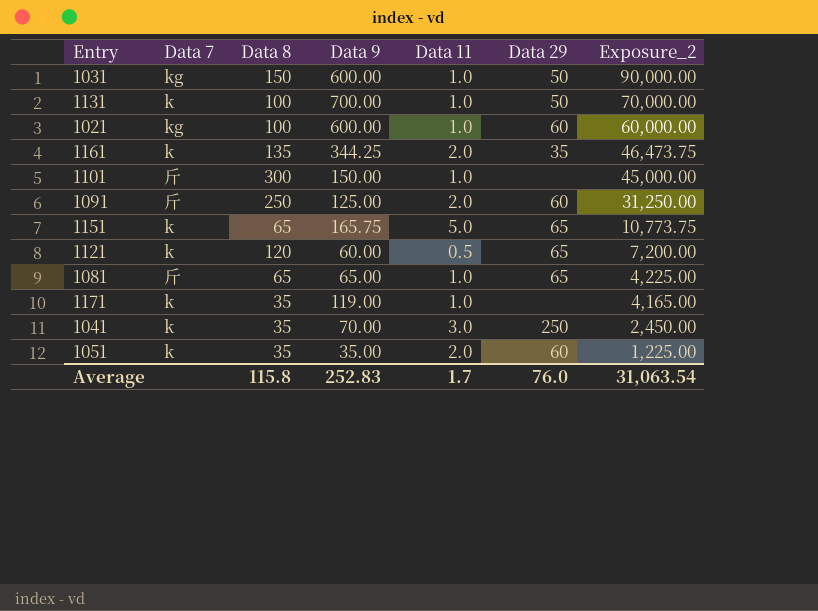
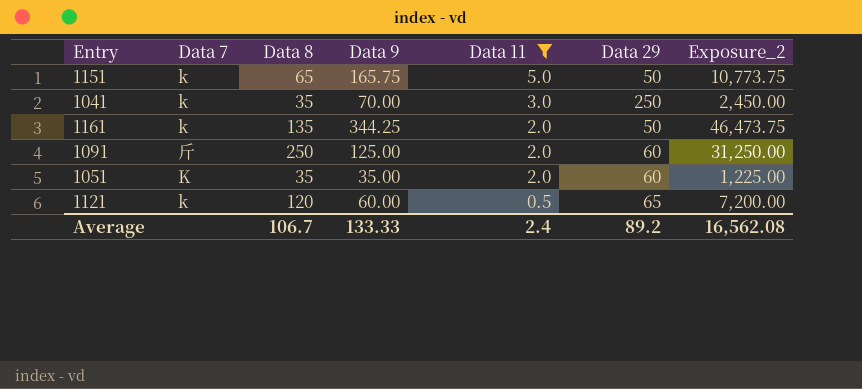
filter: none -> Data 11 != 1.0
row order: Exposure_2 descending -> Data 11 descending
1151 | Data 29: 65 -> 50
1161 | Data 29: 35 -> 50
1051 | Data 7: k -> K
Average | Data 8: 115.8 -> 106.7
Average | Data 9: 252.83 -> 133.33
Average | Data 11: 1.7 -> 2.4
Average | Data 29: 76.0 -> 89.2
Average | Exposure_2: 31,063.54 -> 16,562.08

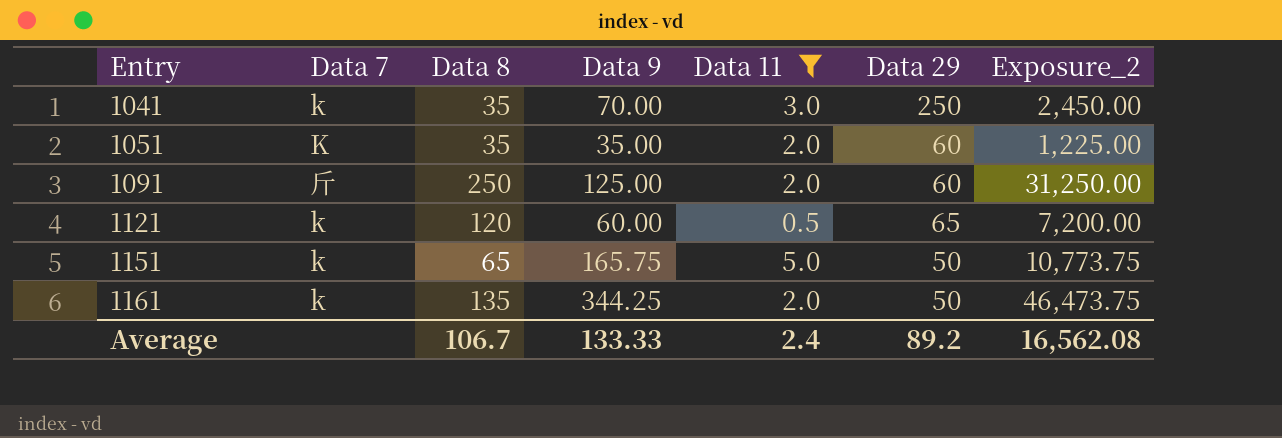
row order: Data 11 descending -> Entry ascending

